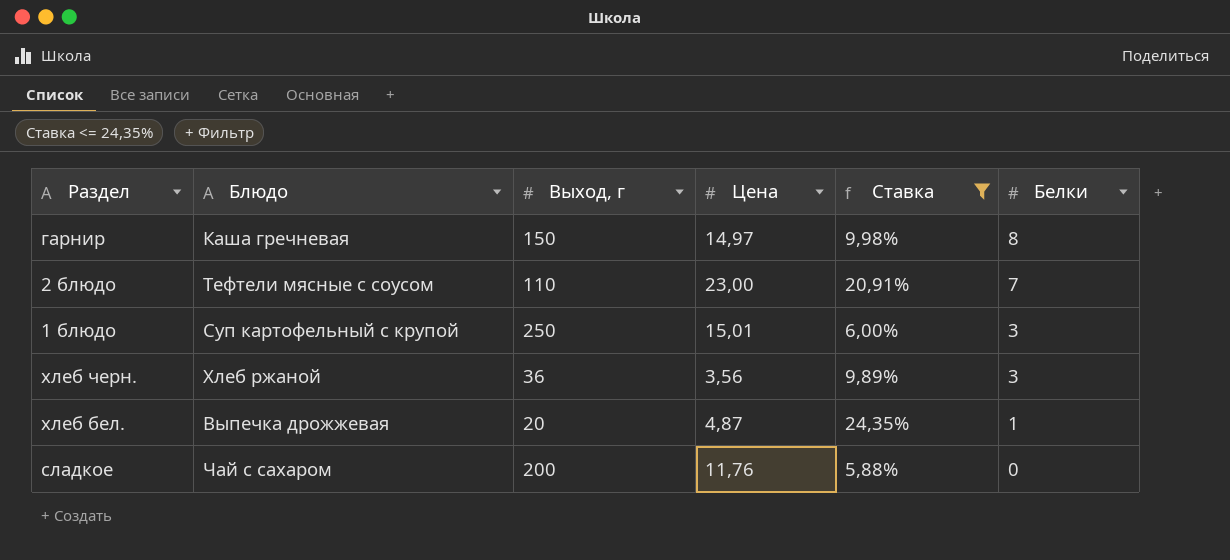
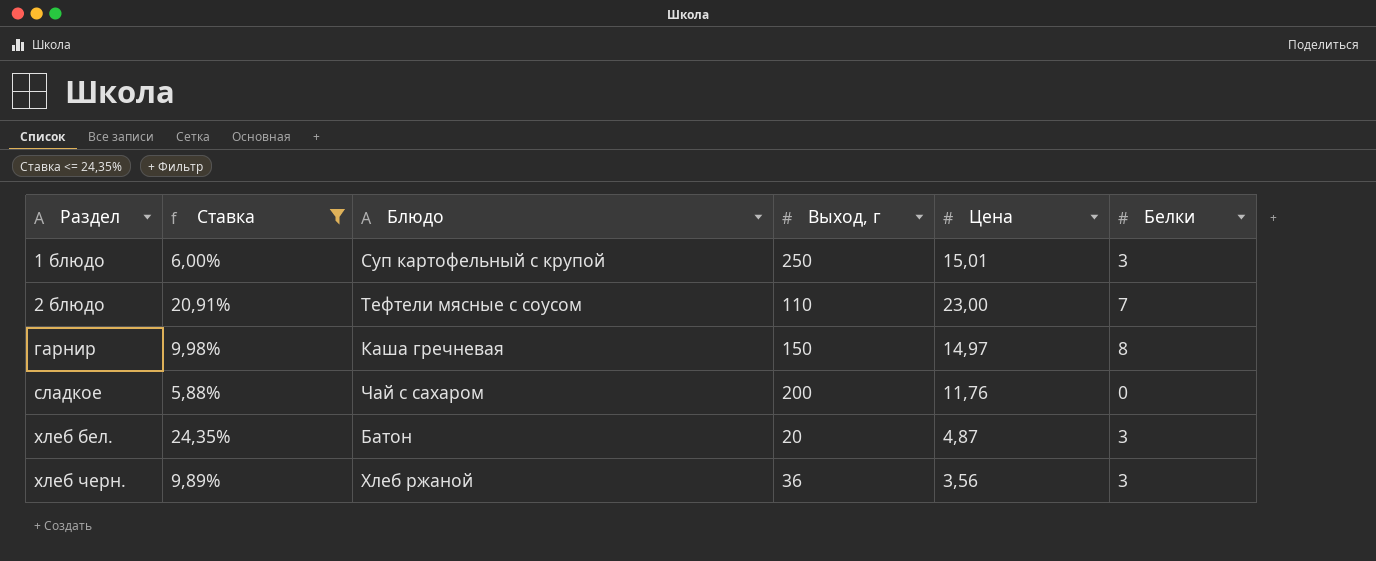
row order: Белки descending -> Раздел ascending
column Ставка | position: 5 -> 2
хлеб бел. | Блюдо: Выпечка дрожжевая -> Батон
хлеб бел. | Белки: 1 -> 3

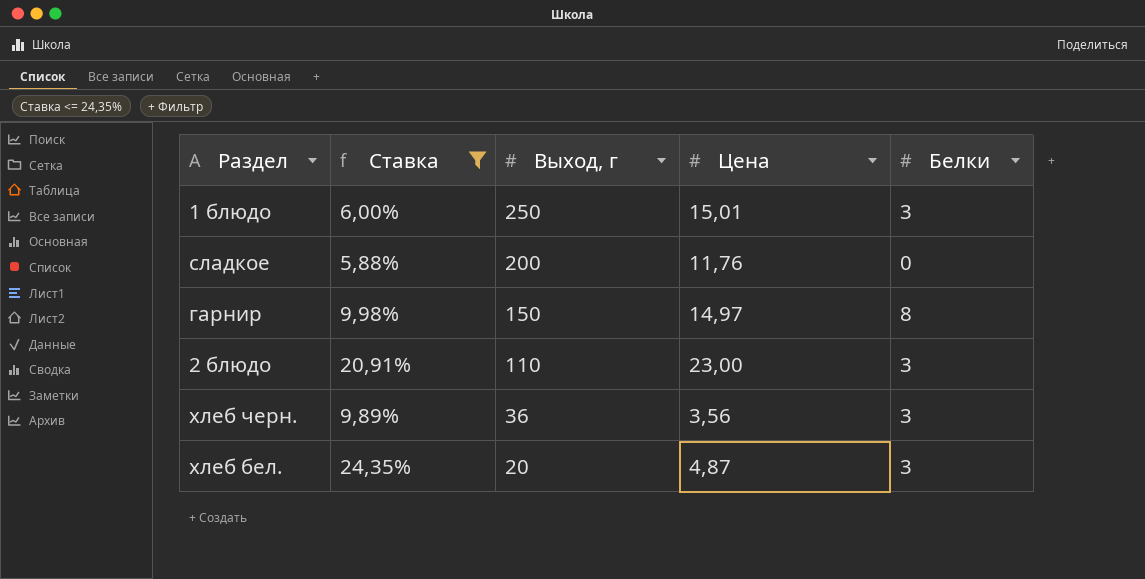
row order: Раздел ascending -> Выход, г descending
column Блюдо | position: 3 -> none
2 блюдо | Белки: 7 -> 3

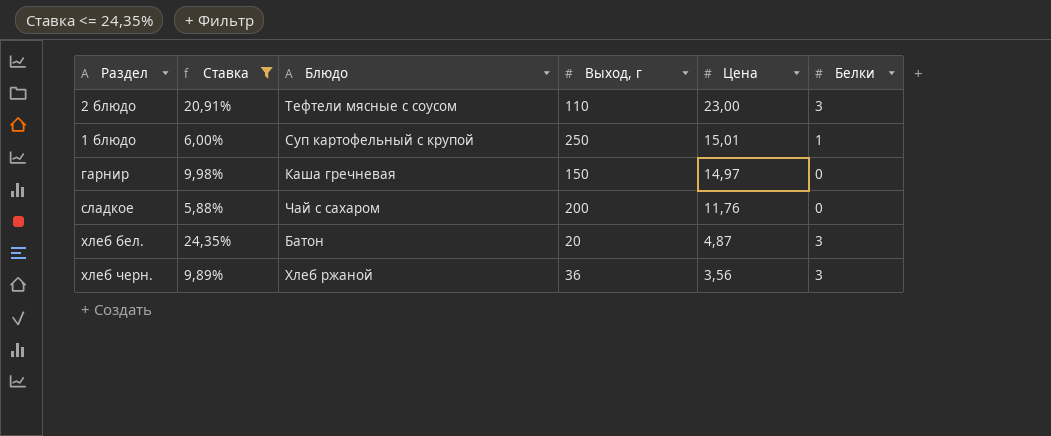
row order: Выход, г descending -> Цена descending
column Блюдо | position: none -> 3
1 блюдо | Белки: 3 -> 1
гарнир | Белки: 8 -> 0

